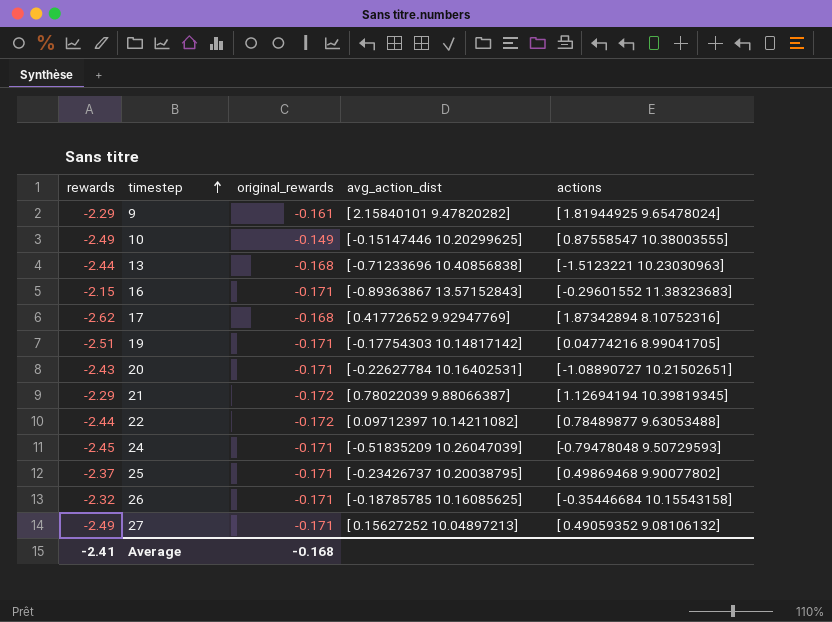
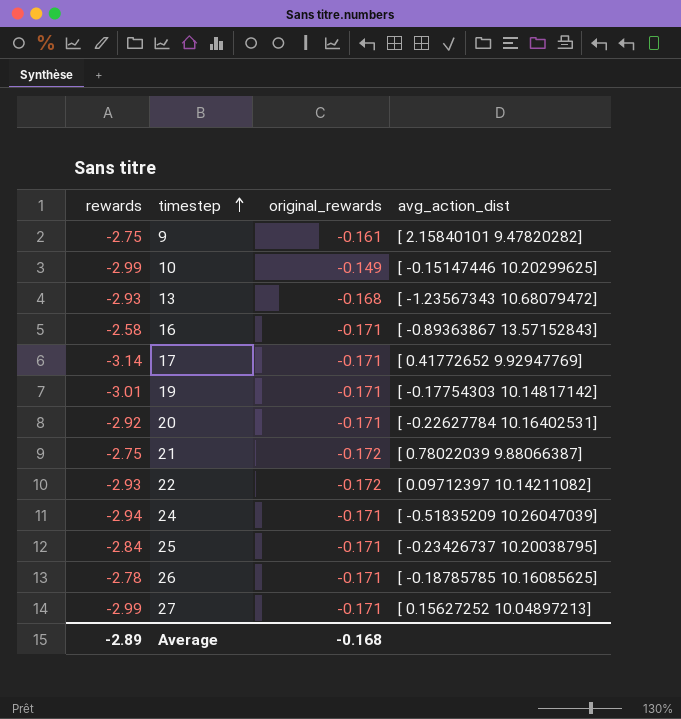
column actions | position: 5 -> none
9 | rewards: -2.29 -> -2.75
10 | rewards: -2.49 -> -2.99
13 | rewards: -2.44 -> -2.93
13 | avg_action_dist: [ -0.71233696 10.40856838] -> [ -1.23567343 10.68079472]
16 | rewards: -2.15 -> -2.58
17 | rewards: -2.62 -> -3.14
17 | original_rewards: -0.168 -> -0.171
19 | rewards: -2.51 -> -3.01
20 | rewards: -2.43 -> -2.92
21 | rewards: -2.29 -> -2.75
22 | rewards: -2.44 -> -2.93
24 | rewards: -2.45 -> -2.94
25 | rewards: -2.37 -> -2.84
26 | rewards: -2.32 -> -2.78
27 | rewards: -2.49 -> -2.99
Average | rewards: -2.41 -> -2.89

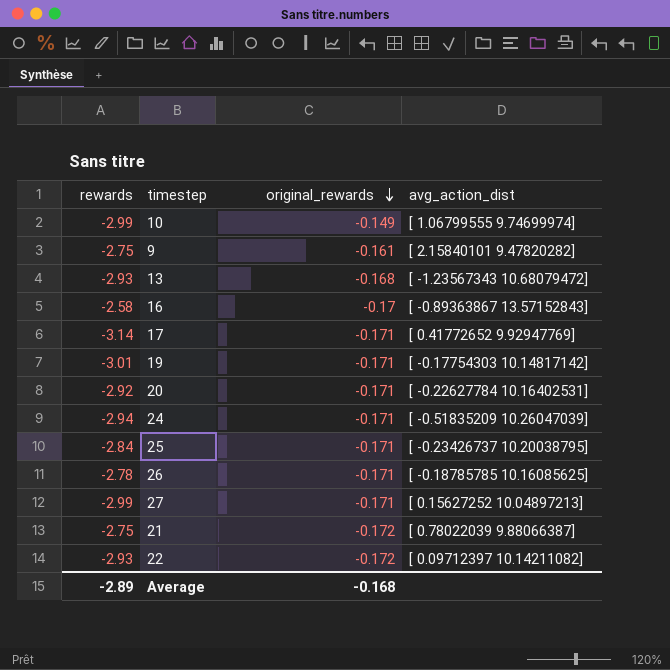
row order: timestep ascending -> original_rewards descending
10 | avg_action_dist: [ -0.15147446 10.20299625] -> [ 1.06799555 9.74699974]
16 | original_rewards: -0.171 -> -0.17

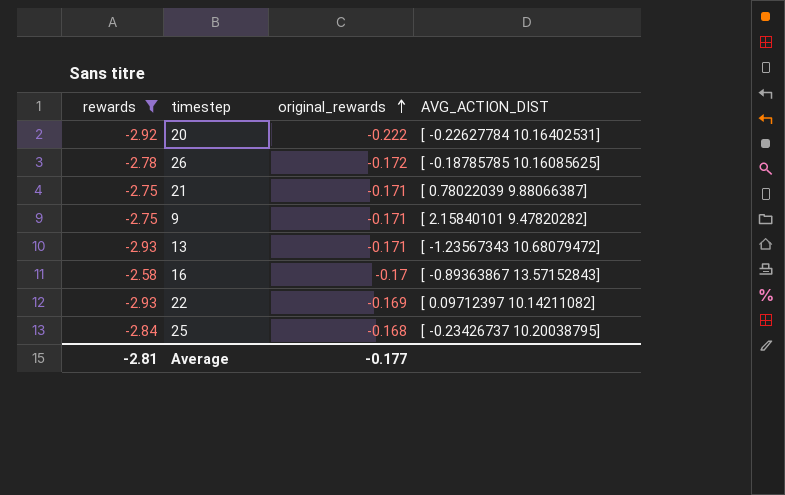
filter: none -> rewards >= -2.93
row order: original_rewards descending -> original_rewards ascending
column name: avg_action_dist -> AVG_ACTION_DIST
20 | original_rewards: -0.171 -> -0.222
26 | original_rewards: -0.171 -> -0.172
21 | original_rewards: -0.172 -> -0.171
9 | original_rewards: -0.161 -> -0.171
13 | original_rewards: -0.168 -> -0.171
22 | original_rewards: -0.172 -> -0.169
25 | original_rewards: -0.171 -> -0.168
Average | rewards: -2.89 -> -2.81
Average | original_rewards: -0.168 -> -0.177

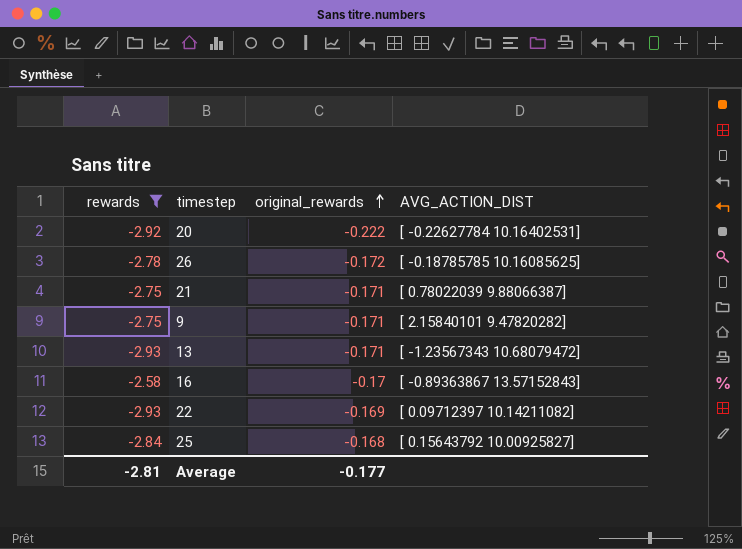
25 | AVG_ACTION_DIST: [ -0.23426737 10.20038795] -> [ 0.15643792 10.00925827]

